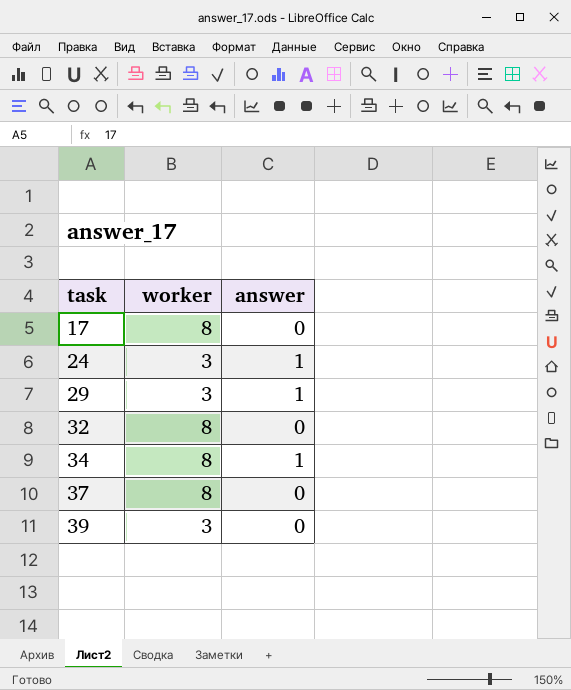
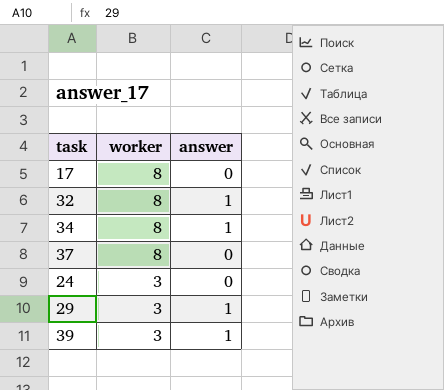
row order: task ascending -> worker descending
32 | answer: 0 -> 1
24 | answer: 1 -> 0
39 | answer: 0 -> 1

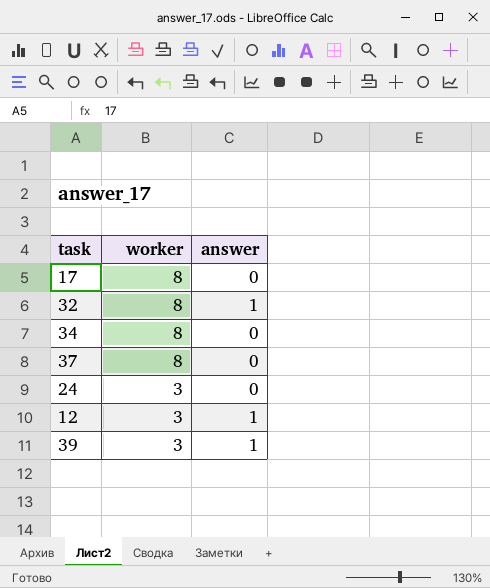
row 29: 3 | 1 -> none
34 | answer: 1 -> 0
row 12: none -> 3 | 1

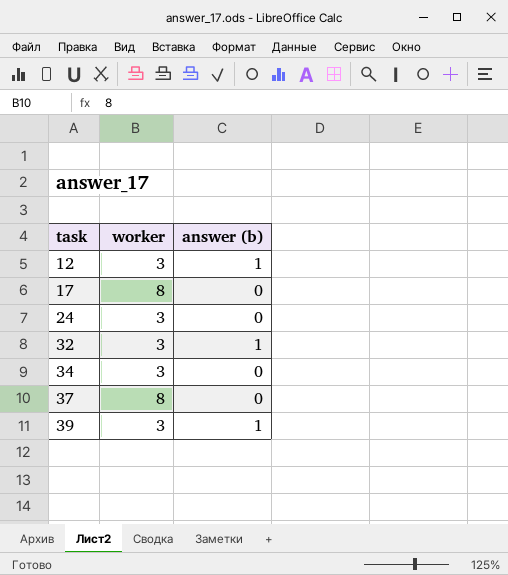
row order: worker descending -> task ascending
column name: answer -> answer (b)
32 | worker: 8 -> 3
34 | worker: 8 -> 3

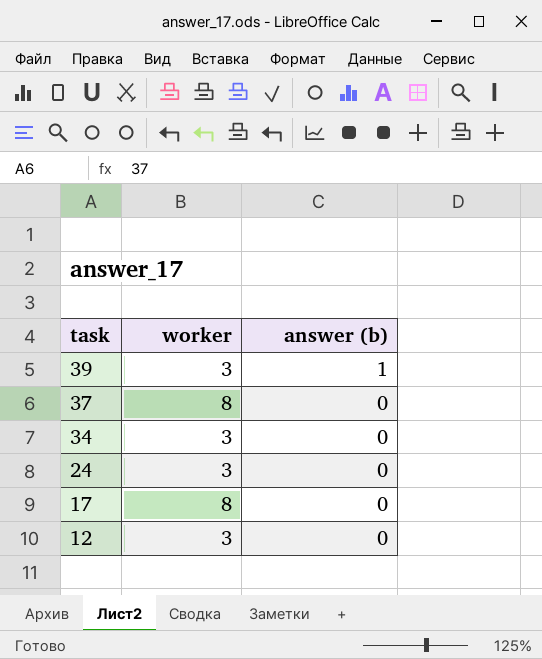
row order: task ascending -> task descending
row 32: 3 | 1 -> none
12 | answer (b): 1 -> 0

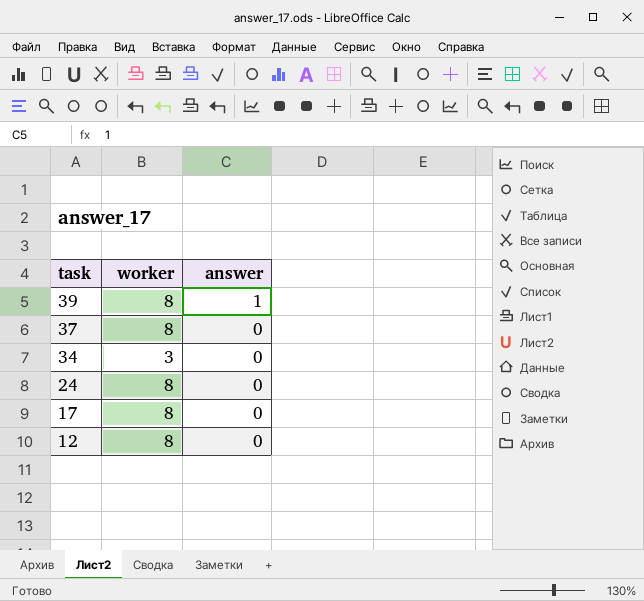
column name: answer (b) -> answer
39 | worker: 3 -> 8
24 | worker: 3 -> 8
12 | worker: 3 -> 8

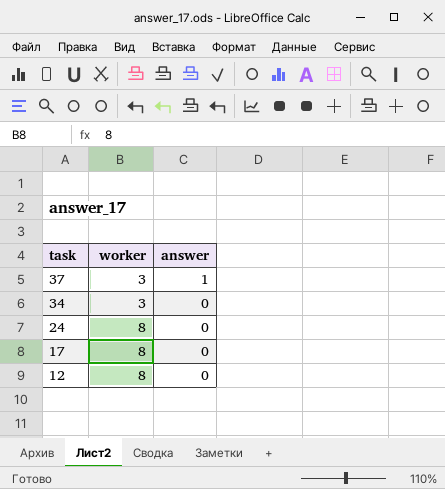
row 39: 8 | 1 -> none
37 | worker: 8 -> 3
37 | answer: 0 -> 1

